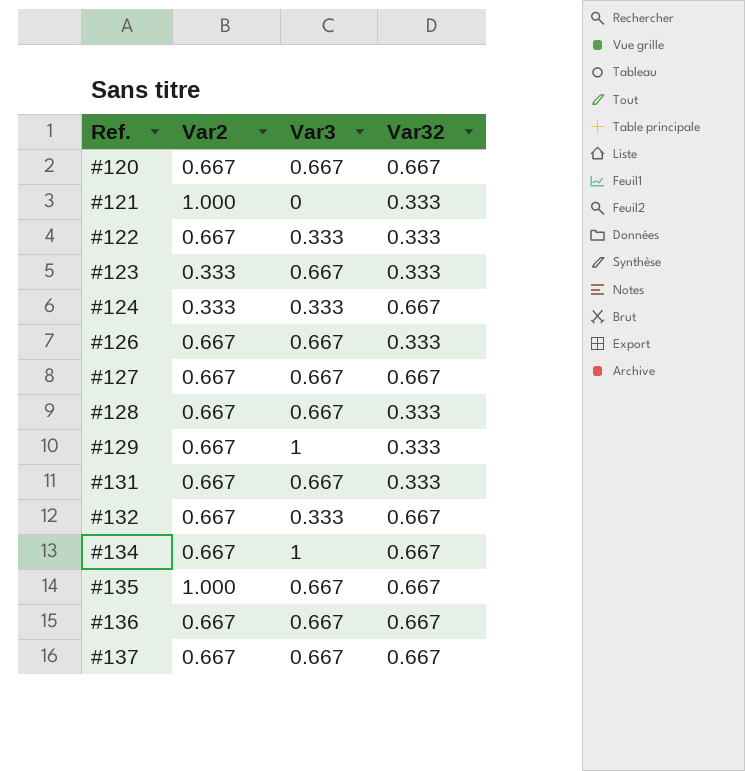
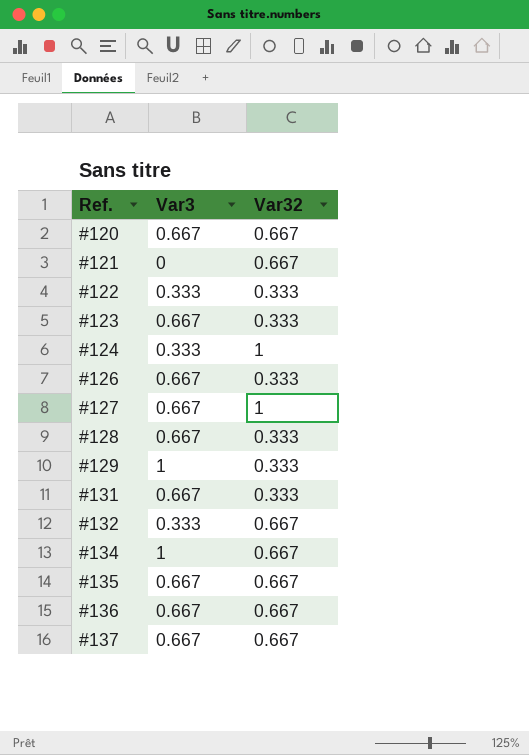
column Var2 | position: 2 -> none
#121 | Var32: 0.333 -> 0.667
#124 | Var32: 0.667 -> 1
#127 | Var32: 0.667 -> 1

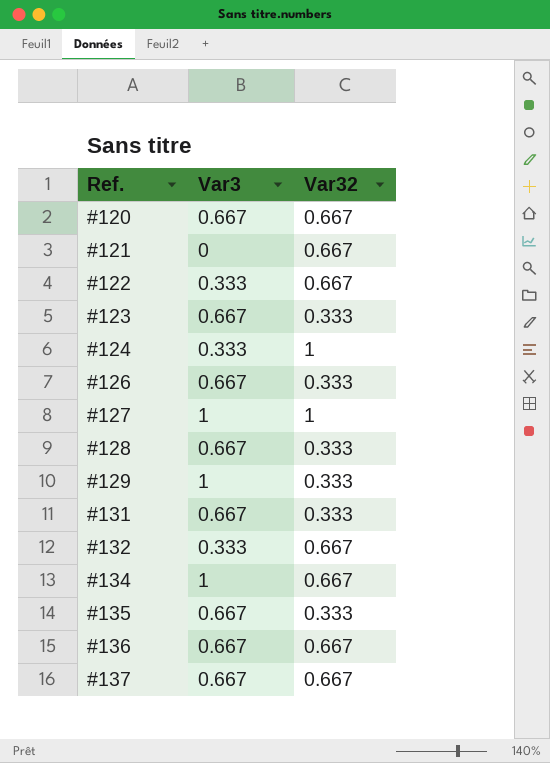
#122 | Var32: 0.333 -> 0.667
#127 | Var3: 0.667 -> 1
#135 | Var32: 0.667 -> 0.333

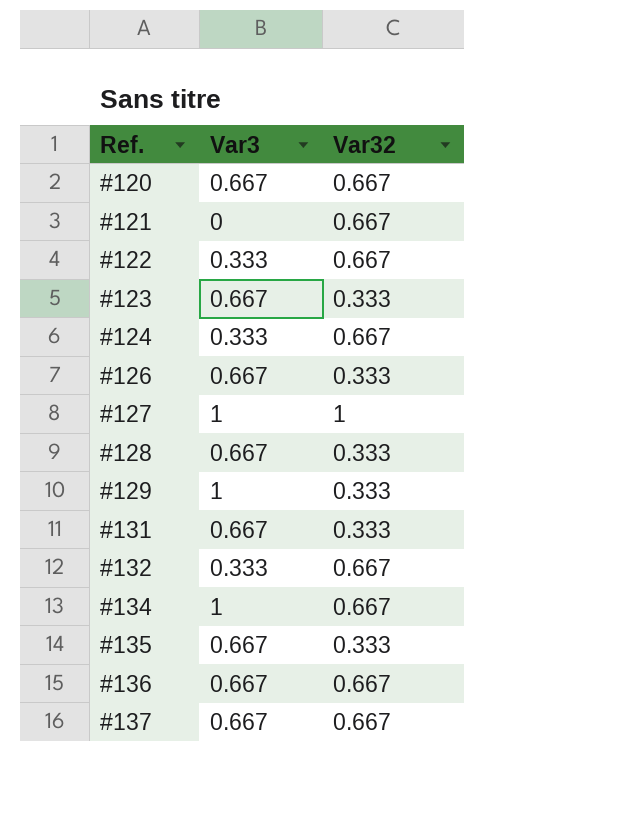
#124 | Var32: 1 -> 0.667

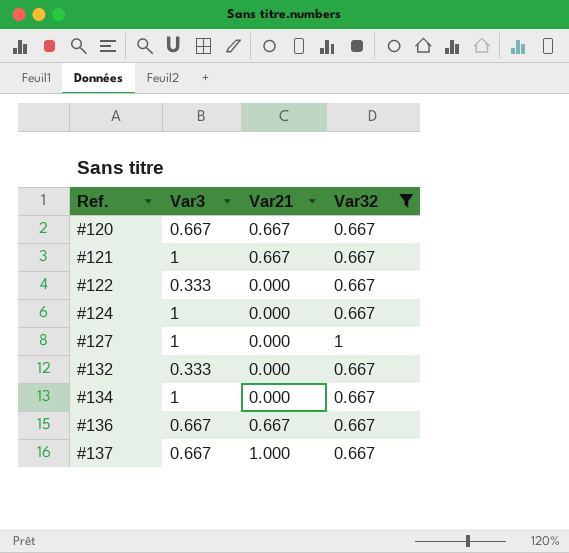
filter: none -> Var32 != 0.333
column Var21 | position: none -> 3
#121 | Var3: 0 -> 1
#124 | Var3: 0.333 -> 1

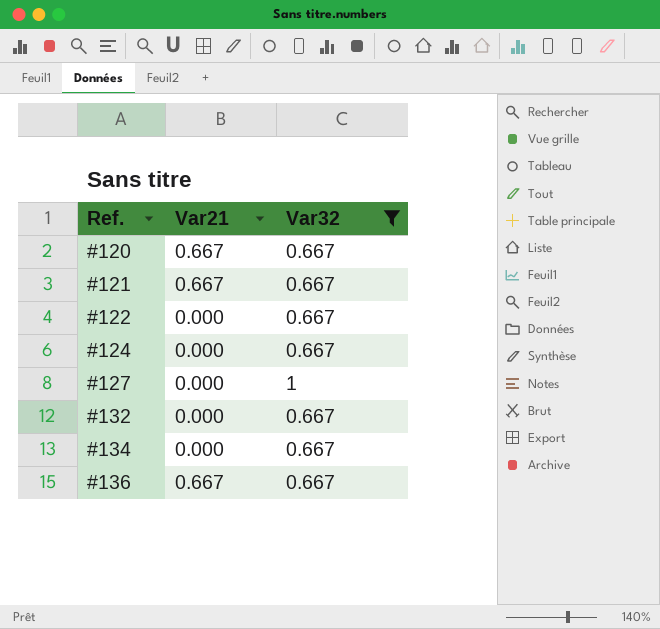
column Var3 | position: 2 -> none
row #137: 0.667 | 1.000 | 0.667 -> none

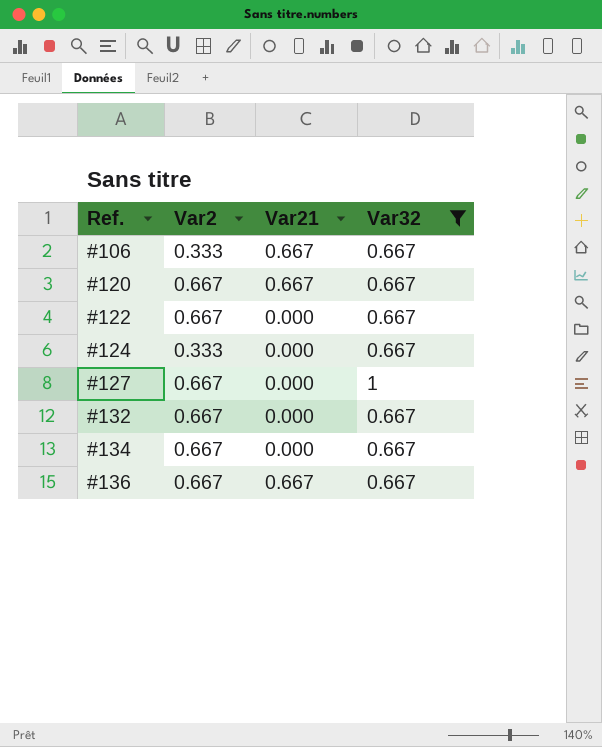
column Var2 | position: none -> 2
row #121: 0.667 | 0.667 -> none
row #106: none -> 0.333 | 0.667 | 0.667

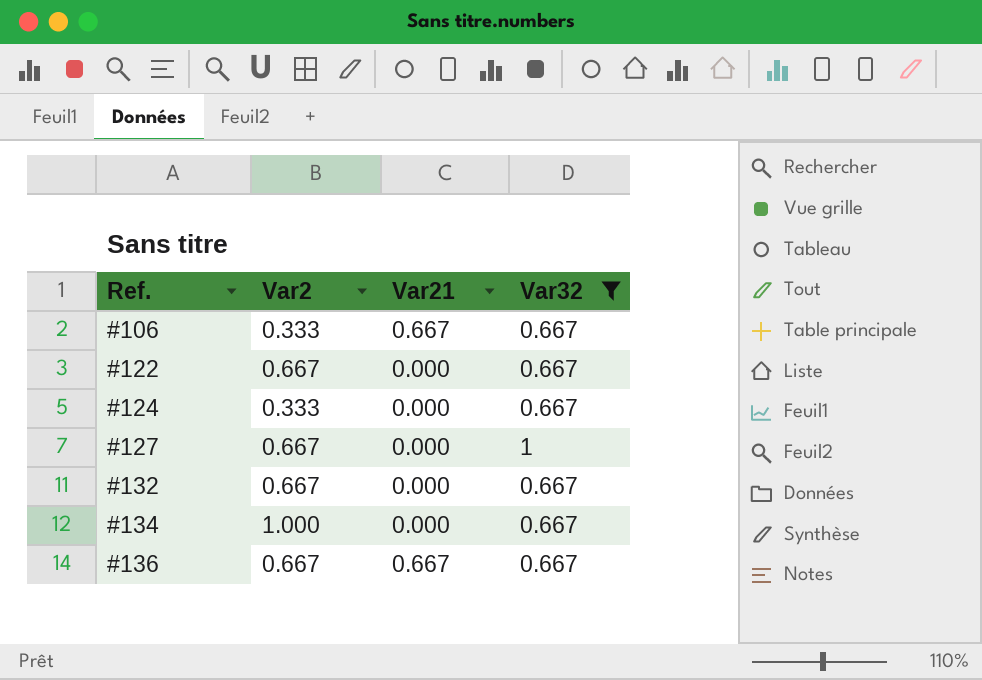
row #120: 0.667 | 0.667 | 0.667 -> none
#134 | Var2: 0.667 -> 1.000

